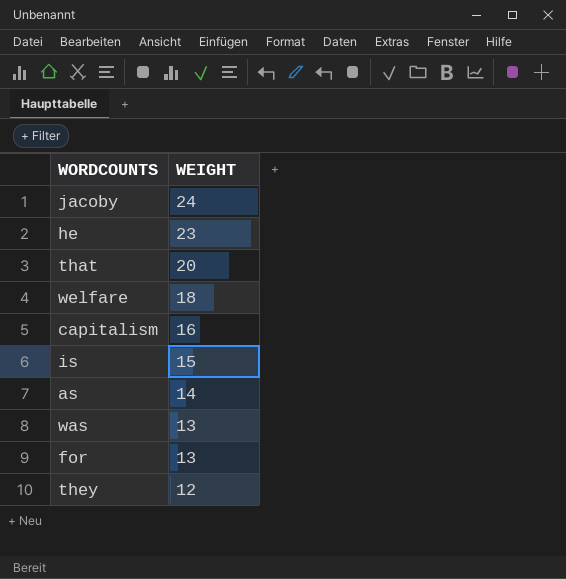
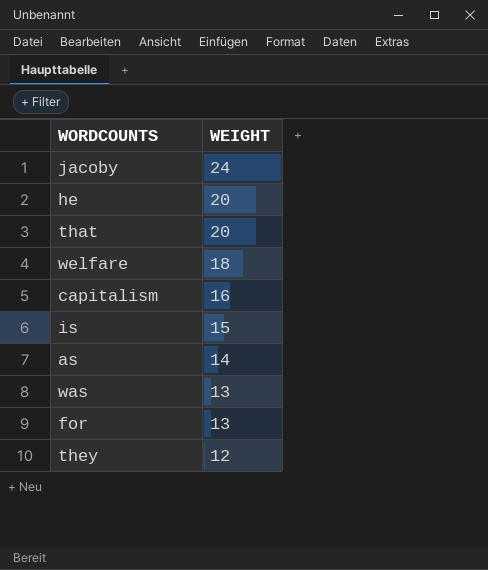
he | WEIGHT: 23 -> 20

